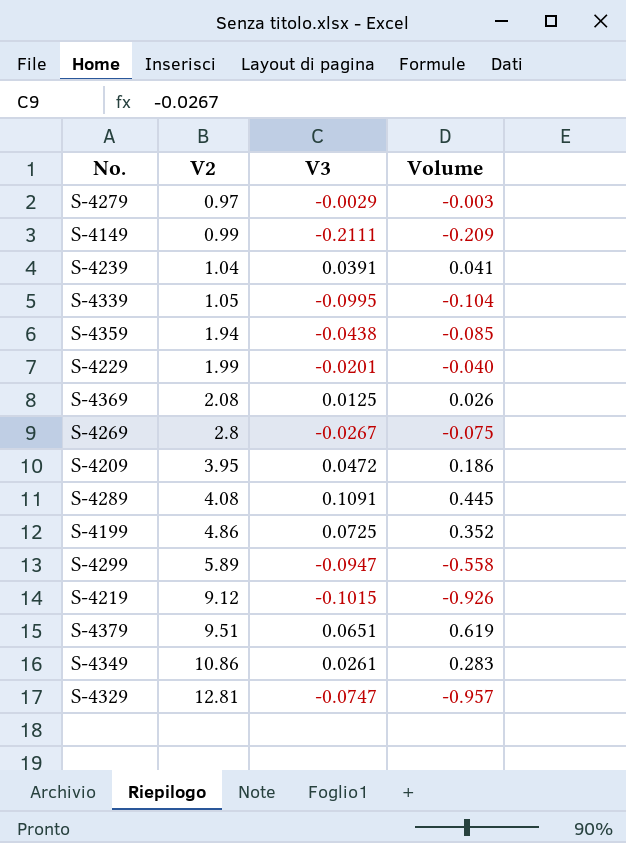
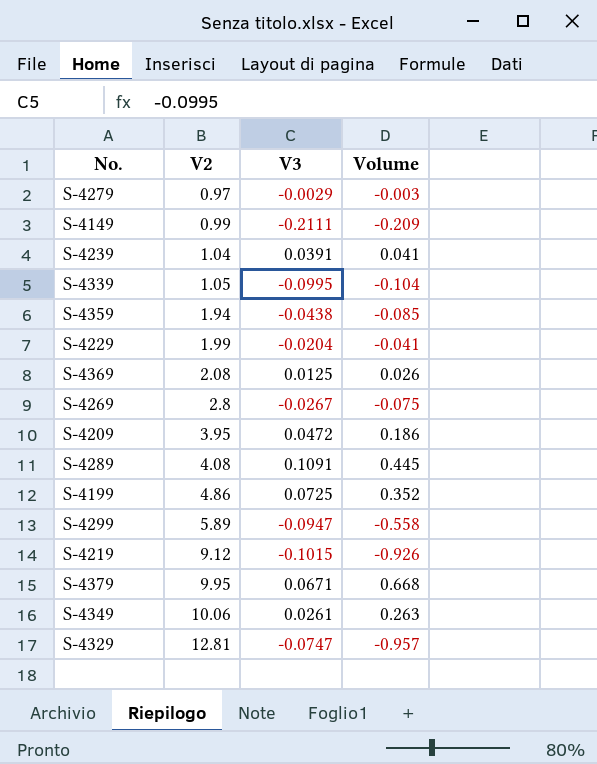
S-4229 | V3: -0.0201 -> -0.0204
S-4229 | Volume: -0.040 -> -0.041
S-4379 | V2: 9.51 -> 9.95
S-4379 | V3: 0.0651 -> 0.0671
S-4379 | Volume: 0.619 -> 0.668
S-4349 | V2: 10.86 -> 10.06
S-4349 | Volume: 0.283 -> 0.263

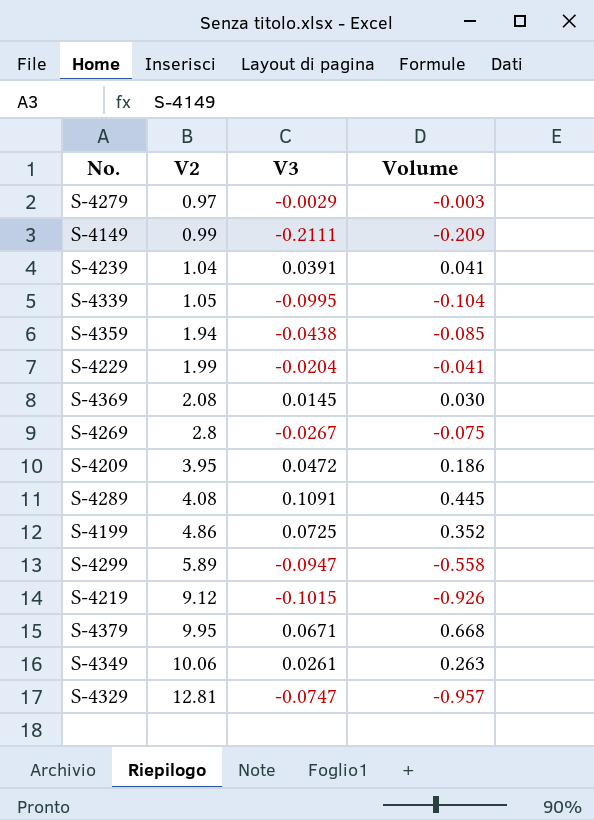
S-4369 | V3: 0.0125 -> 0.0145
S-4369 | Volume: 0.026 -> 0.030

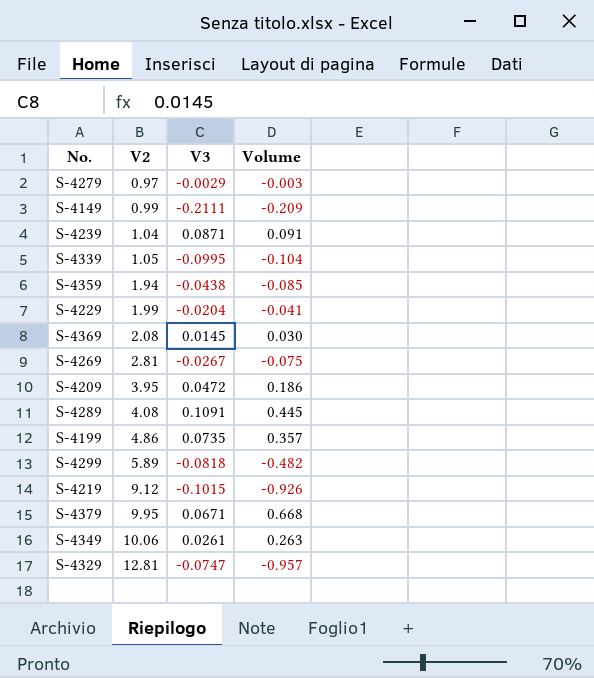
S-4239 | V3: 0.0391 -> 0.0871
S-4239 | Volume: 0.041 -> 0.091
S-4269 | V2: 2.8 -> 2.81
S-4199 | V3: 0.0725 -> 0.0735
S-4199 | Volume: 0.352 -> 0.357
S-4299 | V3: -0.0947 -> -0.0818
S-4299 | Volume: -0.558 -> -0.482

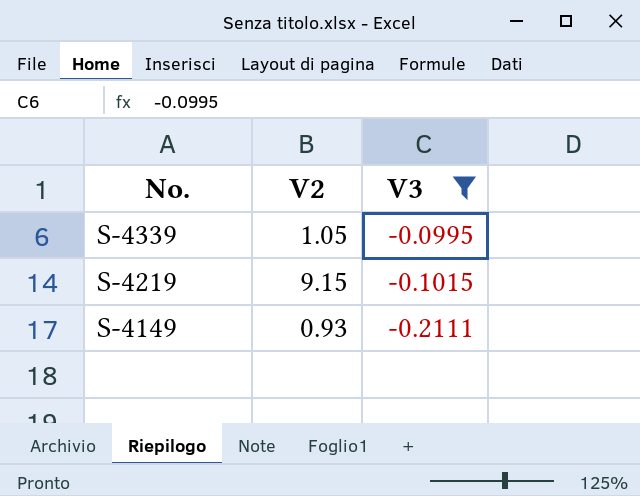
filter: none -> V3 <= -0.0995
row order: V2 ascending -> No. descending
column Volume | formula: [V2] * [V3] -> none
S-4219 | V2: 9.12 -> 9.15
S-4149 | V2: 0.99 -> 0.93

